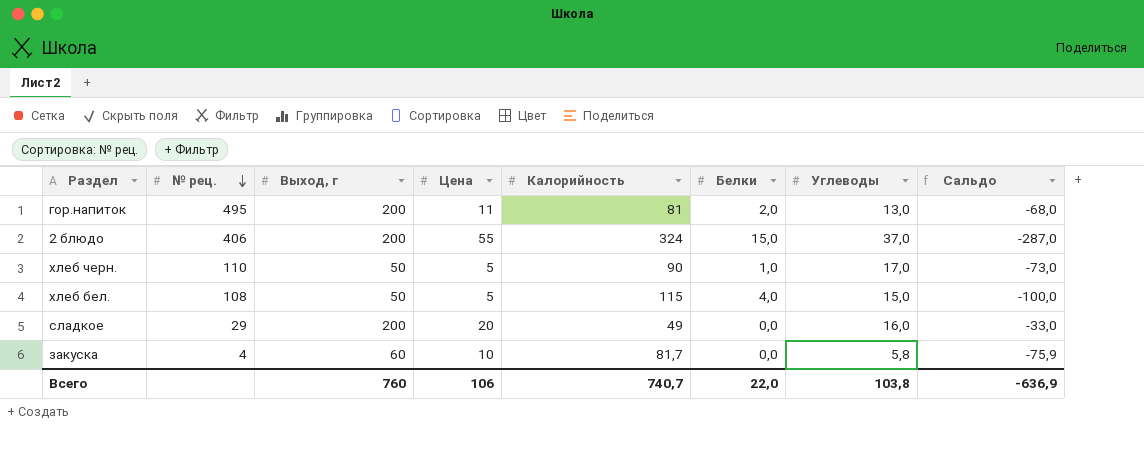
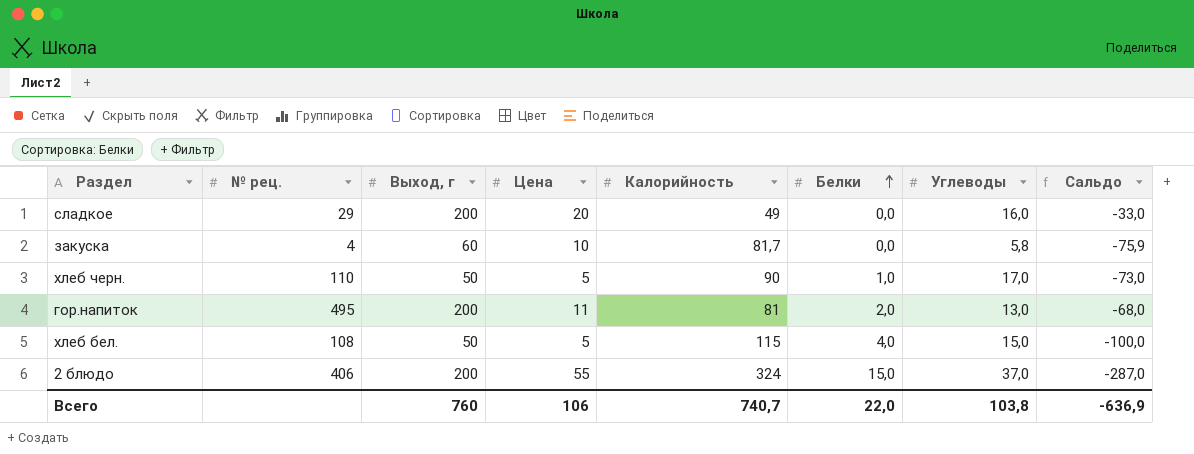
row order: № рец. descending -> Белки ascending

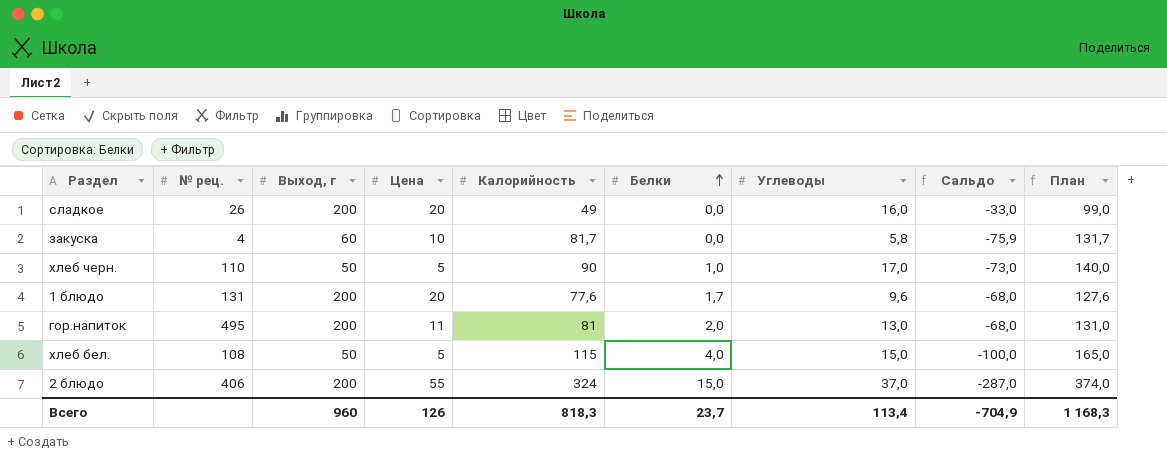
column План | formula: none -> [Калорийность] + 50
сладкое | № рец.: 29 -> 26
row 1 блюдо: none -> 131 | 200 | 20 | 77,6 | 1,7 | 9,6 | -68,0 | 127,6
Всего | Выход, г: 760 -> 960
Всего | Цена: 106 -> 126
Всего | Калорийность: 740,7 -> 818,3
Всего | Белки: 22,0 -> 23,7
Всего | Углеводы: 103,8 -> 113,4
Всего | Сальдо: -636,9 -> -704,9

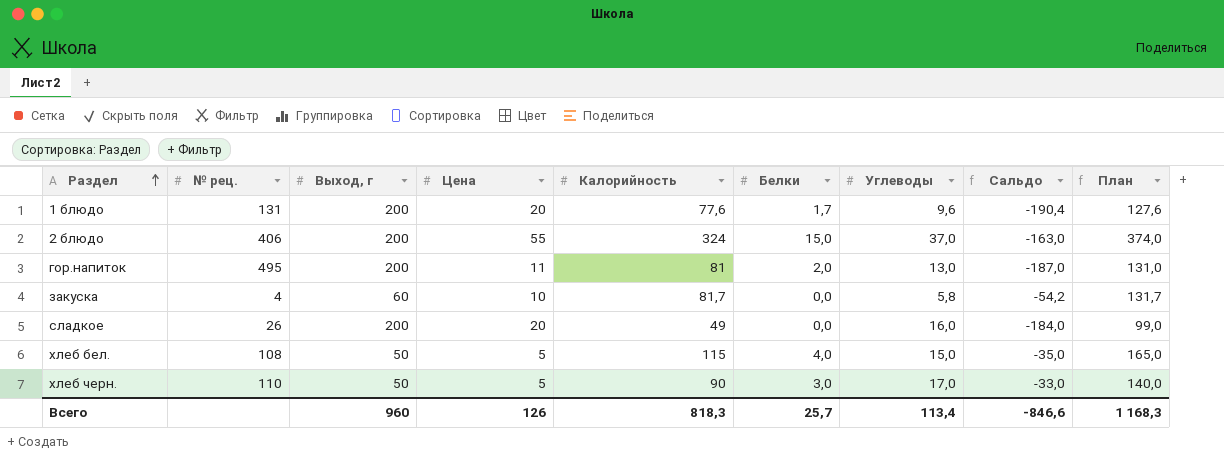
row order: Белки ascending -> Раздел ascending
column Сальдо | formula: [Углеводы] - [Калорийность] -> [Углеводы] - [Выход, г]
хлеб черн. | Белки: 1,0 -> 3,0
Всего | Белки: 23,7 -> 25,7
Всего | Сальдо: -704,9 -> -846,6

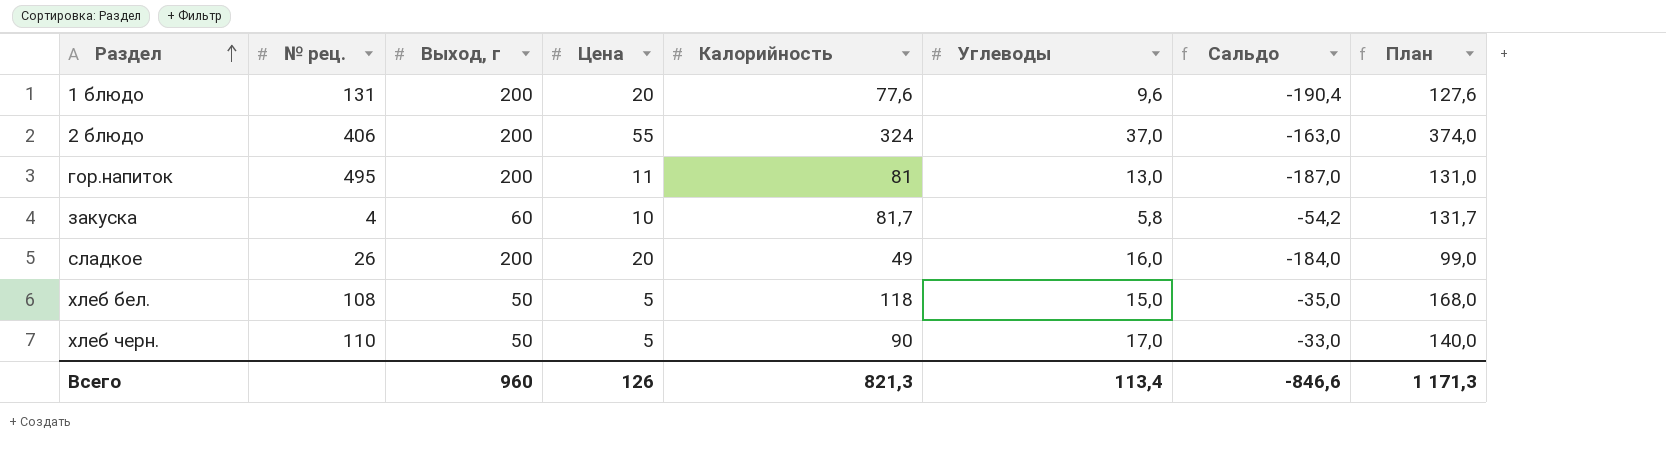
column Белки | position: 6 -> none
хлеб бел. | Калорийность: 115 -> 118
хлеб бел. | План: 165,0 -> 168,0
Всего | Калорийность: 818,3 -> 821,3
Всего | План: 1 168,3 -> 1 171,3

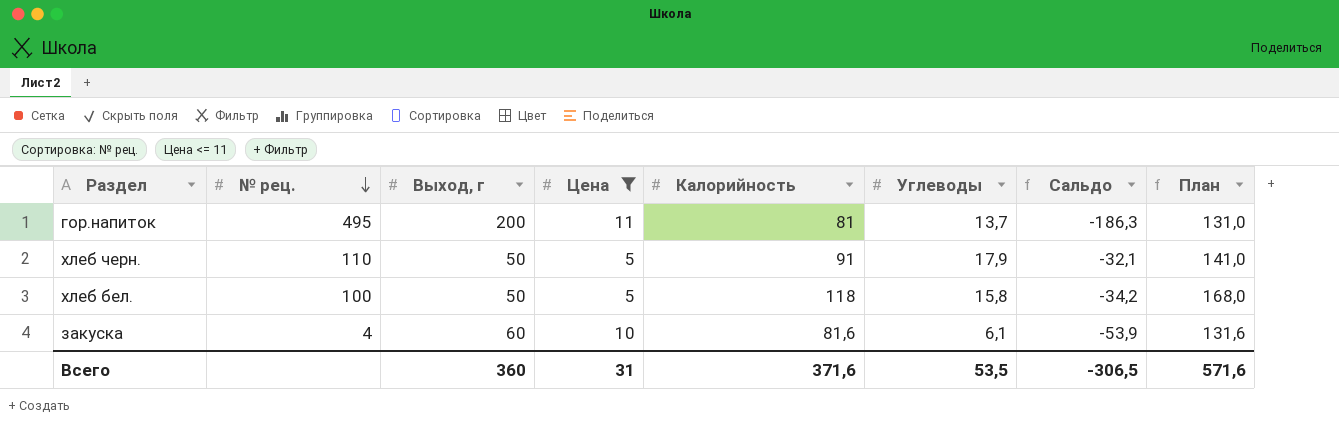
filter: none -> Цена <= 11
row order: Раздел ascending -> № рец. descending
гор.напиток | Углеводы: 13,0 -> 13,7
гор.напиток | Сальдо: -187,0 -> -186,3
хлеб черн. | Калорийность: 90 -> 91
хлеб черн. | Углеводы: 17,0 -> 17,9
хлеб черн. | Сальдо: -33,0 -> -32,1
хлеб черн. | План: 140,0 -> 141,0
хлеб бел. | № рец.: 108 -> 100
хлеб бел. | Углеводы: 15,0 -> 15,8
хлеб бел. | Сальдо: -35,0 -> -34,2
закуска | Калорийность: 81,7 -> 81,6
закуска | Углеводы: 5,8 -> 6,1
закуска | Сальдо: -54,2 -> -53,9
закуска | План: 131,7 -> 131,6
Всего | Выход, г: 960 -> 360
Всего | Цена: 126 -> 31
Всего | Калорийность: 821,3 -> 371,6
Всего | Углеводы: 113,4 -> 53,5
Всего | Сальдо: -846,6 -> -306,5
Всего | План: 1 171,3 -> 571,6

